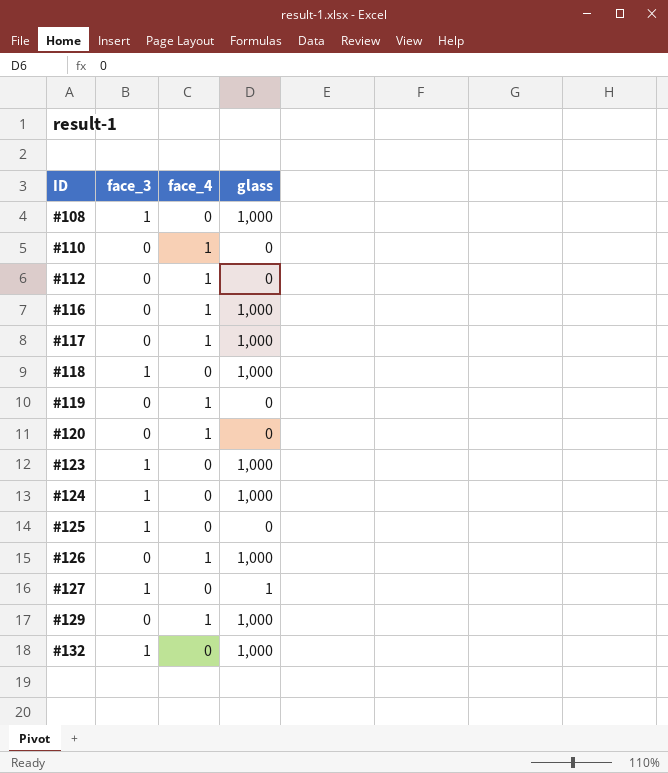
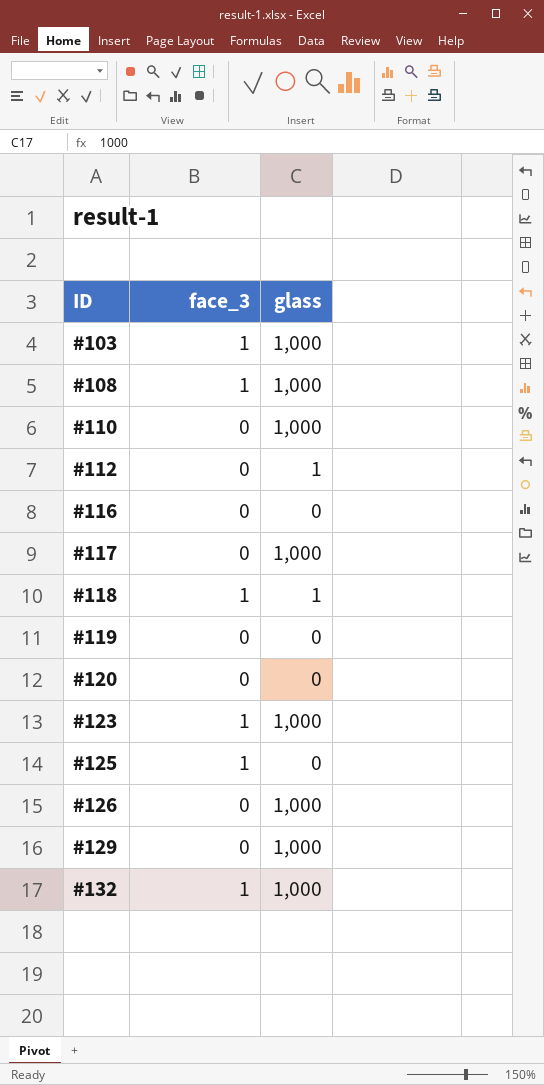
column face_4 | position: 3 -> none
row #124: 1 | 0 | 1,000 -> none
row #127: 1 | 0 | 1 -> none
row #103: none -> 1 | 1,000
#110 | glass: 0 -> 1,000
#112 | glass: 0 -> 1
#116 | glass: 1,000 -> 0
#118 | glass: 1,000 -> 1

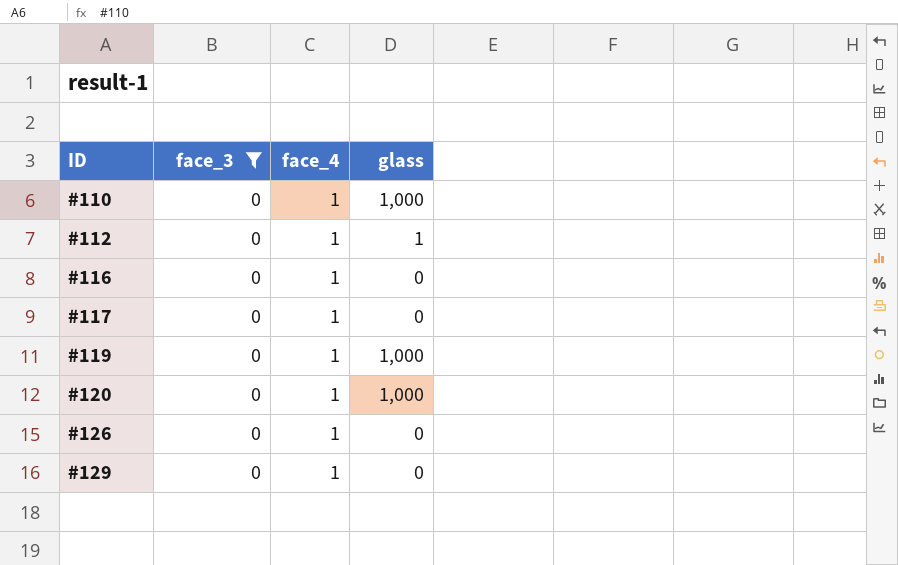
filter: none -> face_3 = 0
column face_4 | position: none -> 3
#117 | glass: 1,000 -> 0
#119 | glass: 0 -> 1,000
#120 | glass: 0 -> 1,000
#126 | glass: 1,000 -> 0
#129 | glass: 1,000 -> 0

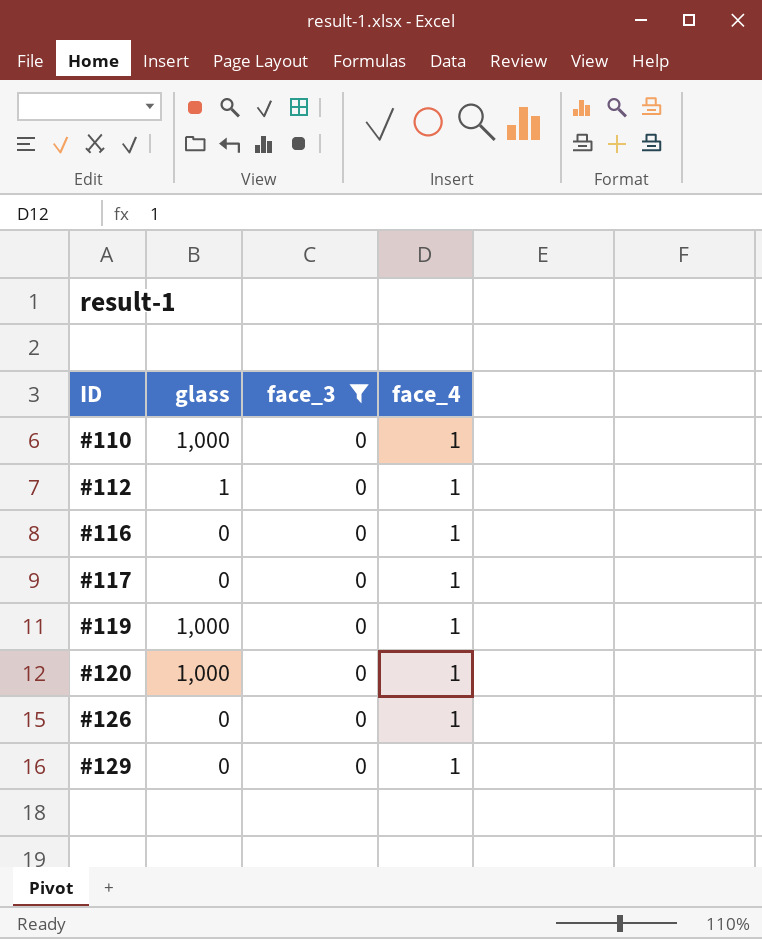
column glass | position: 4 -> 2

